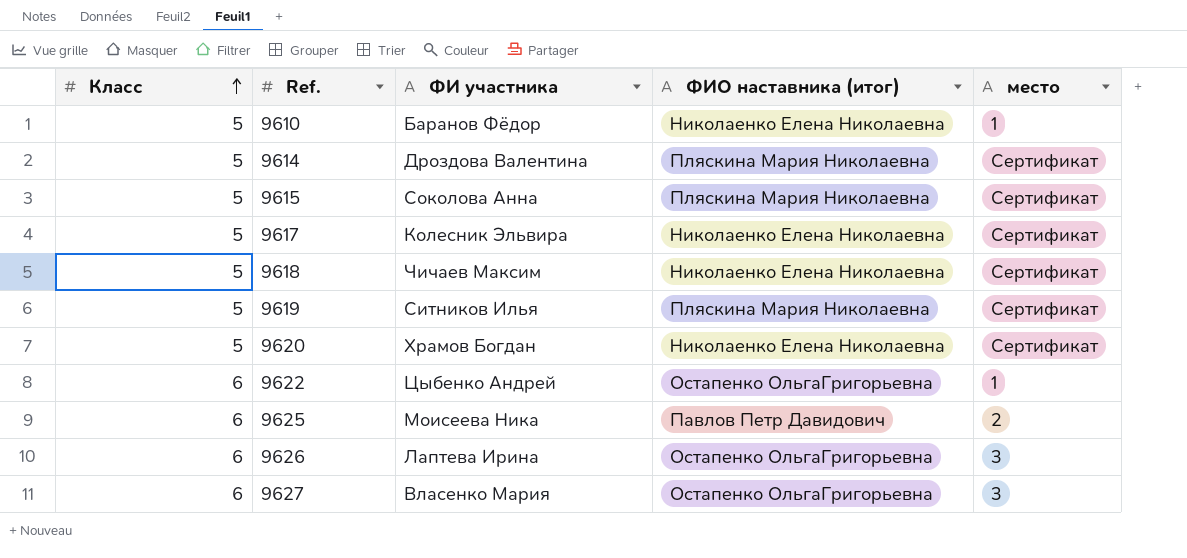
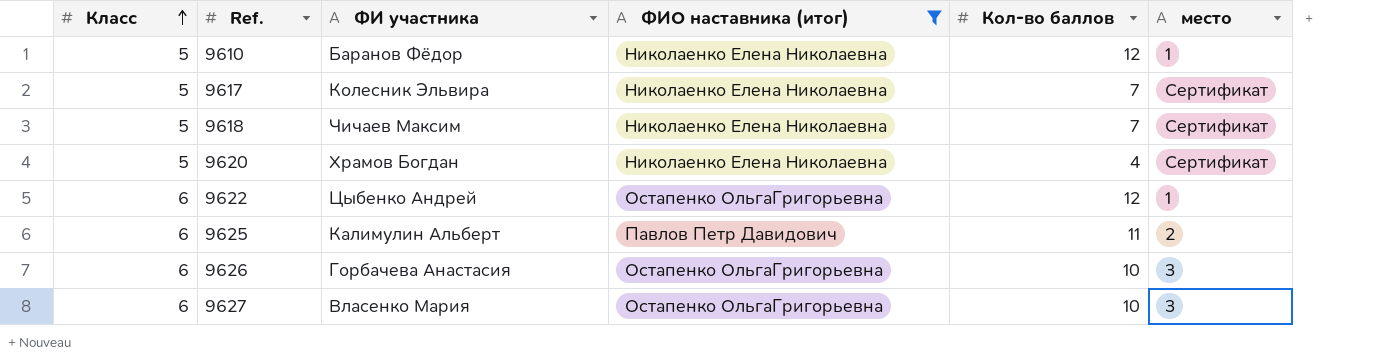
filter: none -> ФИО наставника (итог) != Пляскина Мария Николаевна
column Кол-во баллов | position: none -> 5
9625 | ФИ участника: Моисеева Ника -> Калимулин Альберт
9626 | ФИ участника: Лаптева Ирина -> Горбачева Анастасия

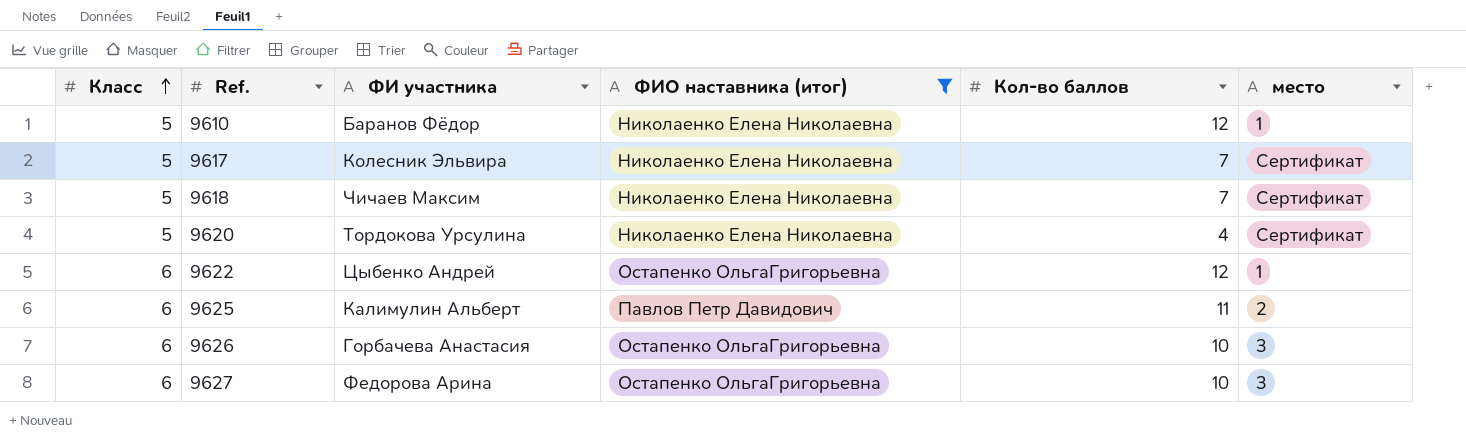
9620 | ФИ участника: Храмов Богдан -> Тордокова Урсулина
9627 | ФИ участника: Власенко Мария -> Федорова Арина

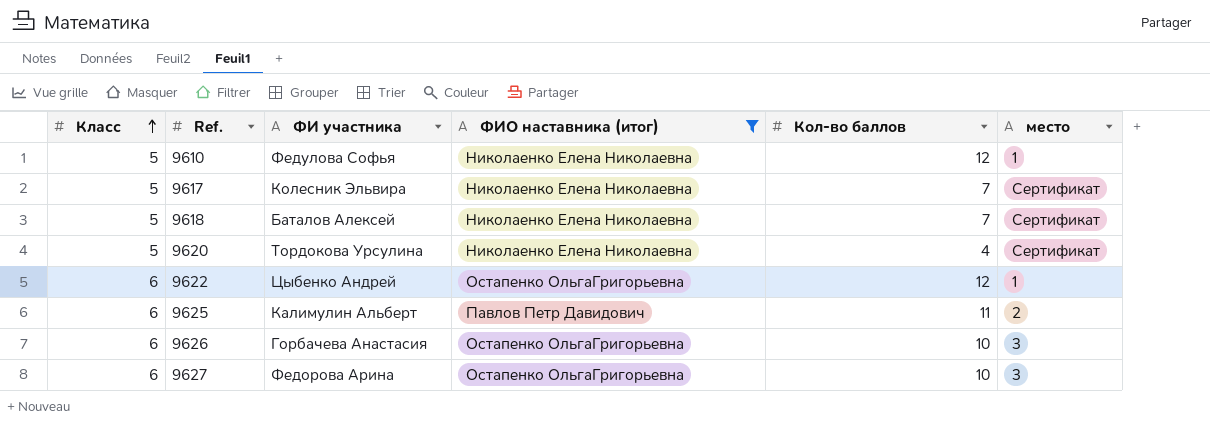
9610 | ФИ участника: Баранов Фёдор -> Федулова Софья
9618 | ФИ участника: Чичаев Максим -> Баталов Алексей

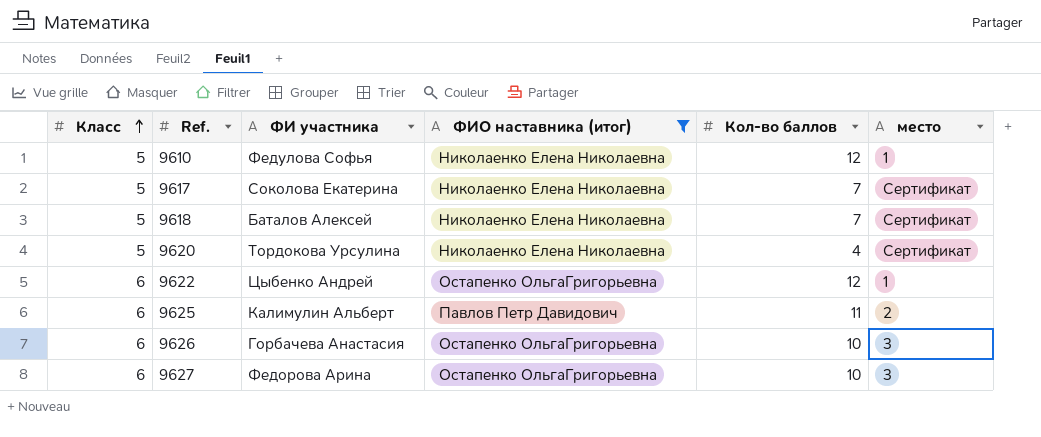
9617 | ФИ участника: Колесник Эльвира -> Соколова Екатерина

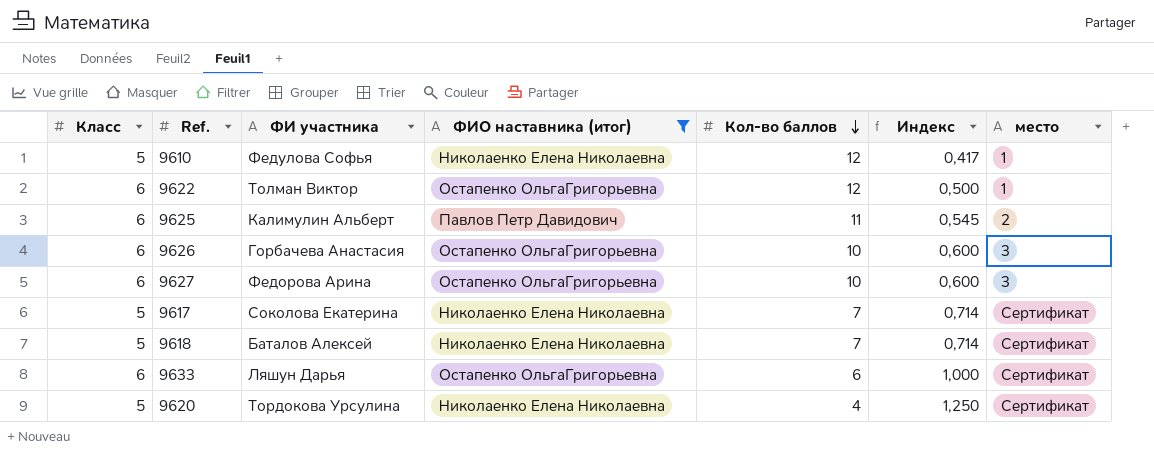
row order: Класс ascending -> Кол-во баллов descending
column Индекс | formula: none -> [Класс] / [Кол-во баллов]
9622 | ФИ участника: Цыбенко Андрей -> Толман Виктор
row 9633: none -> 6 | Ляшун Дарья | Остапенко ОльгаГригорьевна | 6 | 1,000 | Сертификат

